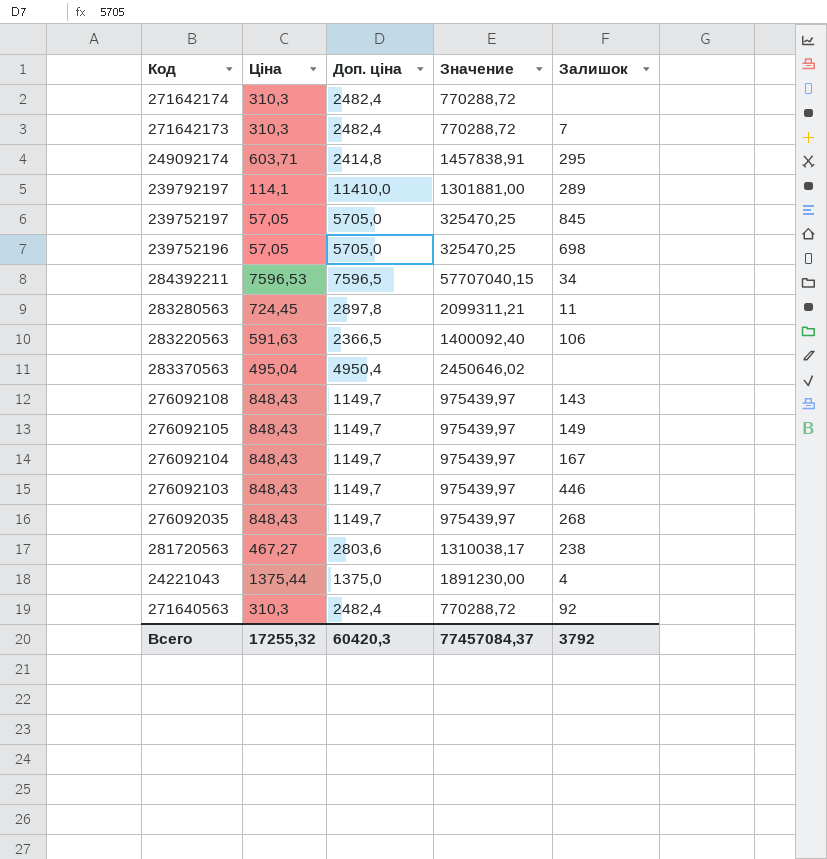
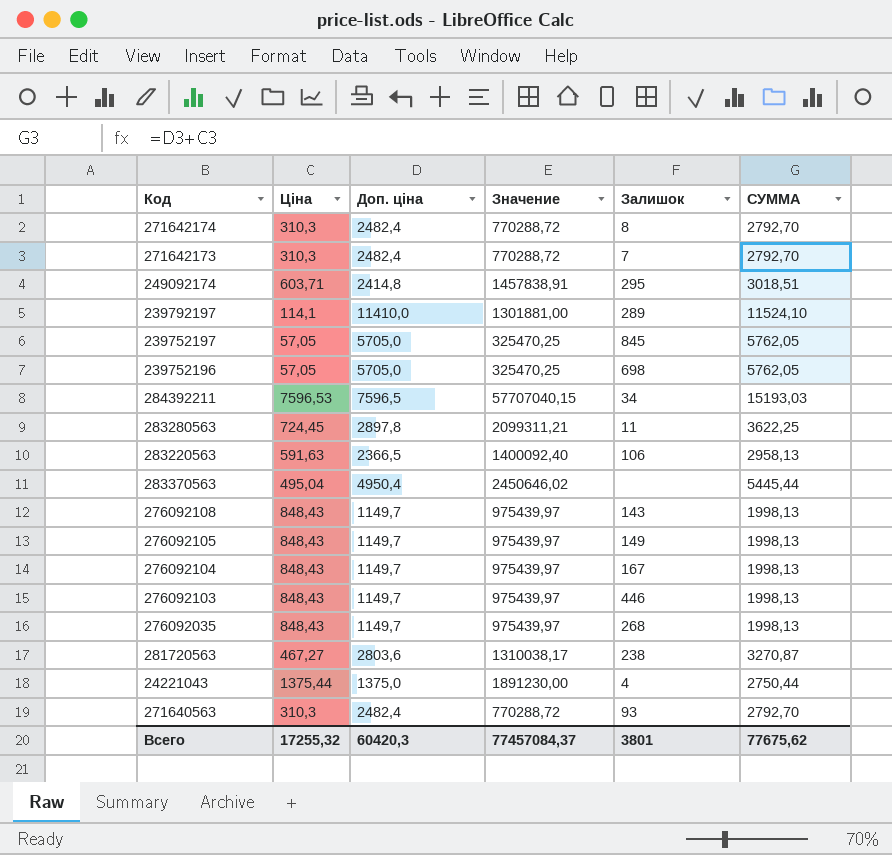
column СУММА | formula: none -> [Ціна] + [Доп. ціна]
271642174 | Залишок: none -> 8
271640563 | Залишок: 92 -> 93
Всего | Залишок: 3792 -> 3801

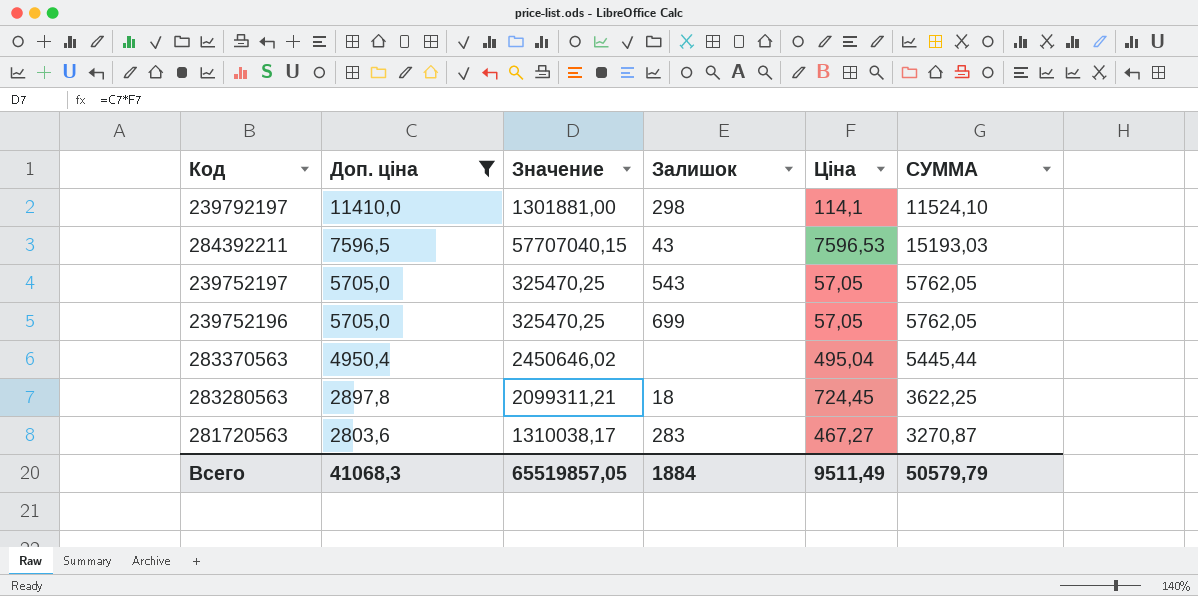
filter: none -> Доп. ціна >= 2803,6
row order: none -> Доп. ціна descending
column Ціна | position: 2 -> 5
239792197 | Залишок: 289 -> 298
284392211 | Залишок: 34 -> 43
239752197 | Залишок: 845 -> 543
239752196 | Залишок: 698 -> 699
283280563 | Залишок: 11 -> 18
281720563 | Залишок: 238 -> 283
Всего | Доп. ціна: 60420,3 -> 41068,3
Всего | Значение: 77457084,37 -> 65519857,05
Всего | Залишок: 3801 -> 1884
Всего | Ціна: 17255,32 -> 9511,49
Всего | СУММА: 77675,62 -> 50579,79

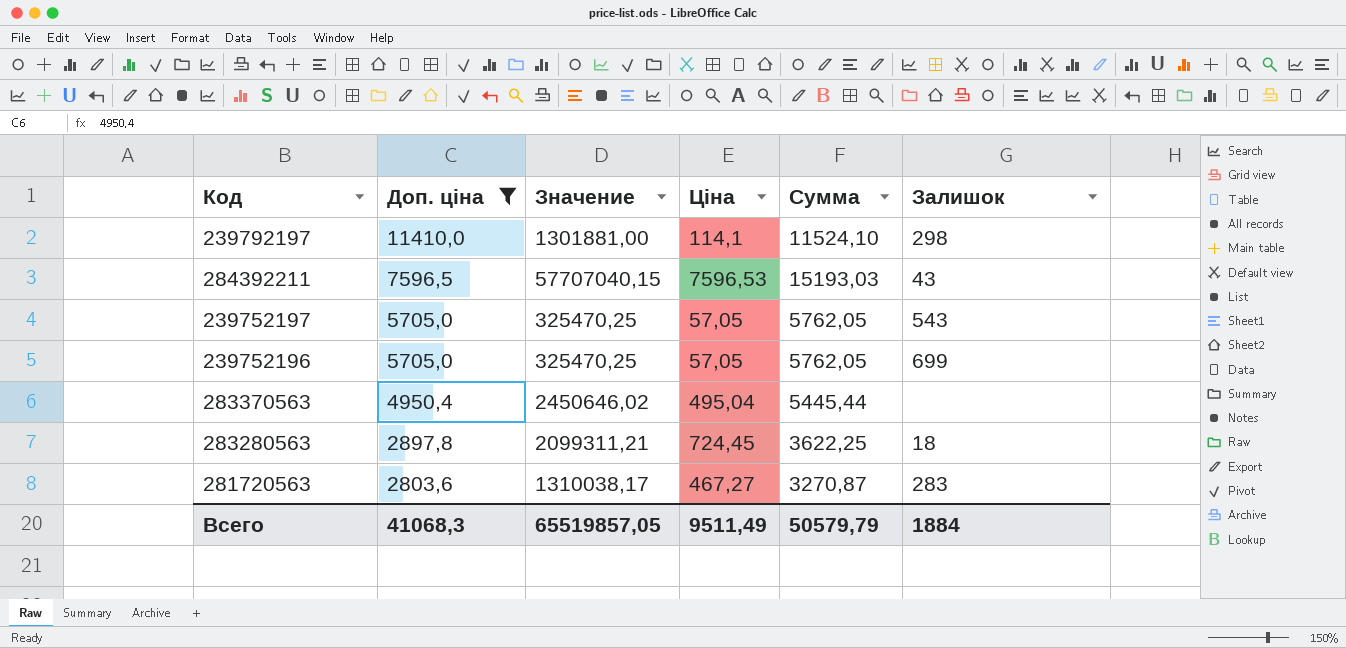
column name: СУММА -> Сумма
column Залишок | position: 4 -> 6

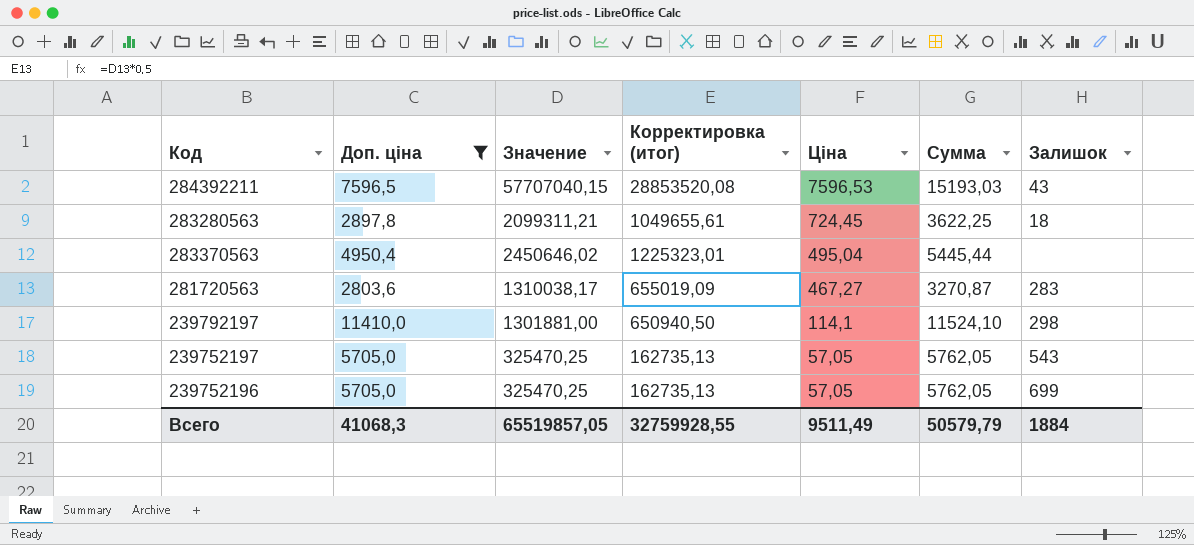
row order: Доп. ціна descending -> Ціна descending
column Корректировка (итог) | formula: none -> [Значение] * 0,5

